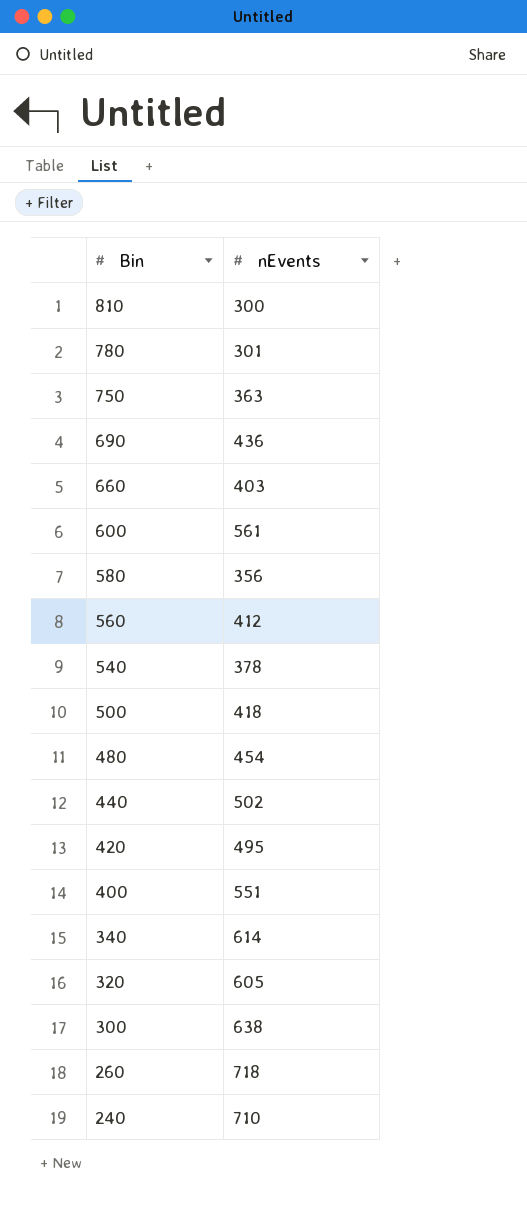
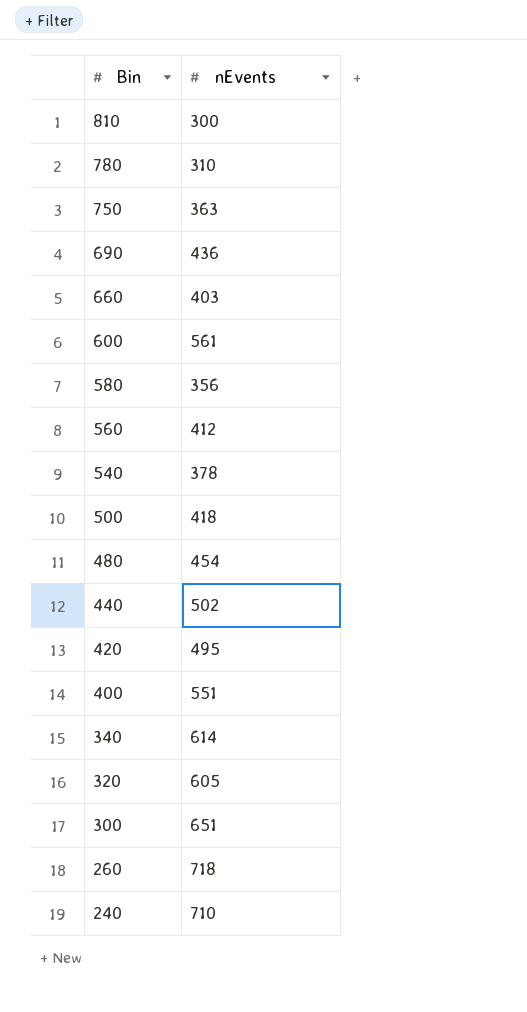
780 | nEvents: 301 -> 310
300 | nEvents: 638 -> 651

